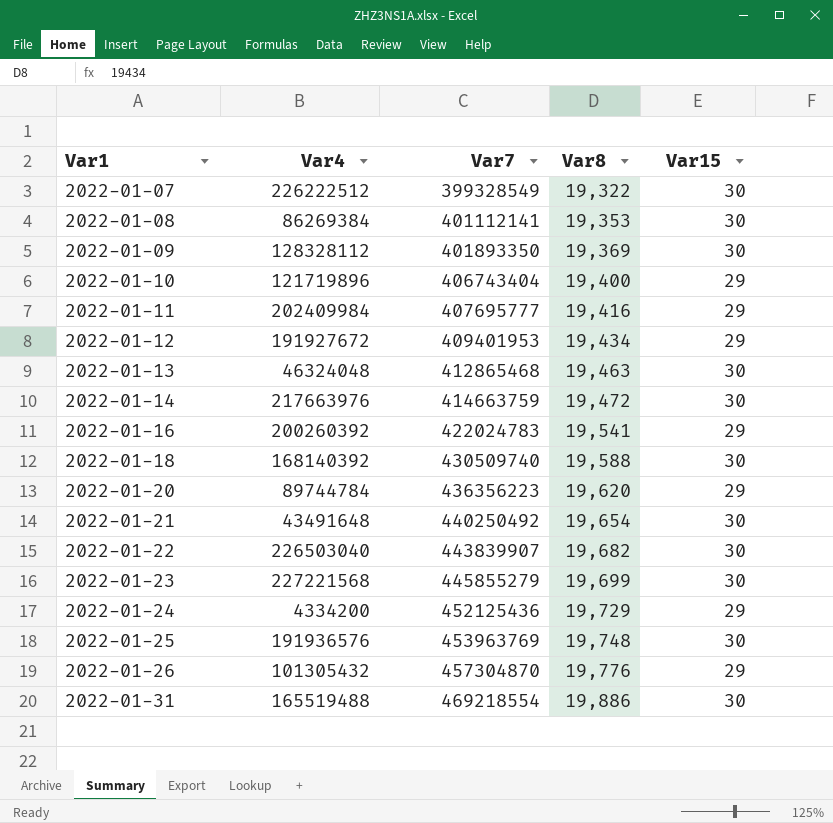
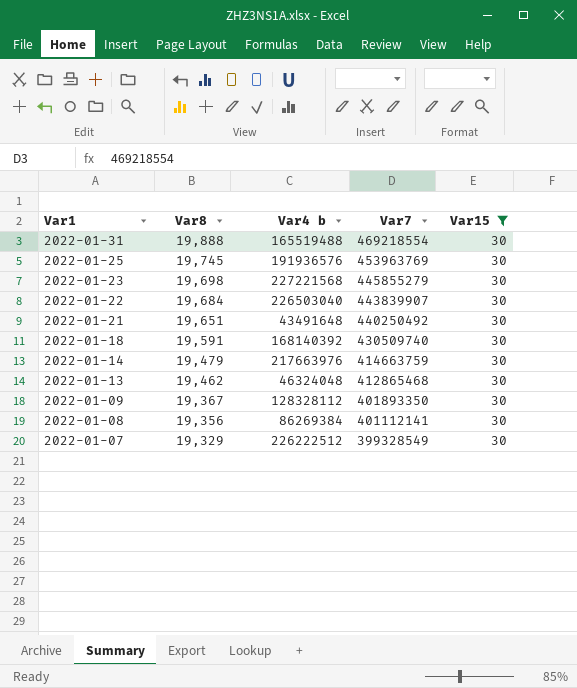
filter: none -> Var15 = 30
row order: Var1 ascending -> Var1 descending
column Var8 | position: 4 -> 2
column name: Var4 -> Var4 b
2022-01-31 | Var8: 19,886 -> 19,888
2022-01-25 | Var8: 19,748 -> 19,745
2022-01-23 | Var8: 19,699 -> 19,698
2022-01-22 | Var8: 19,682 -> 19,684
2022-01-21 | Var8: 19,654 -> 19,651
2022-01-18 | Var8: 19,588 -> 19,591
2022-01-14 | Var8: 19,472 -> 19,479
2022-01-13 | Var8: 19,463 -> 19,462
2022-01-09 | Var8: 19,369 -> 19,367
2022-01-08 | Var8: 19,353 -> 19,356
2022-01-07 | Var8: 19,322 -> 19,329

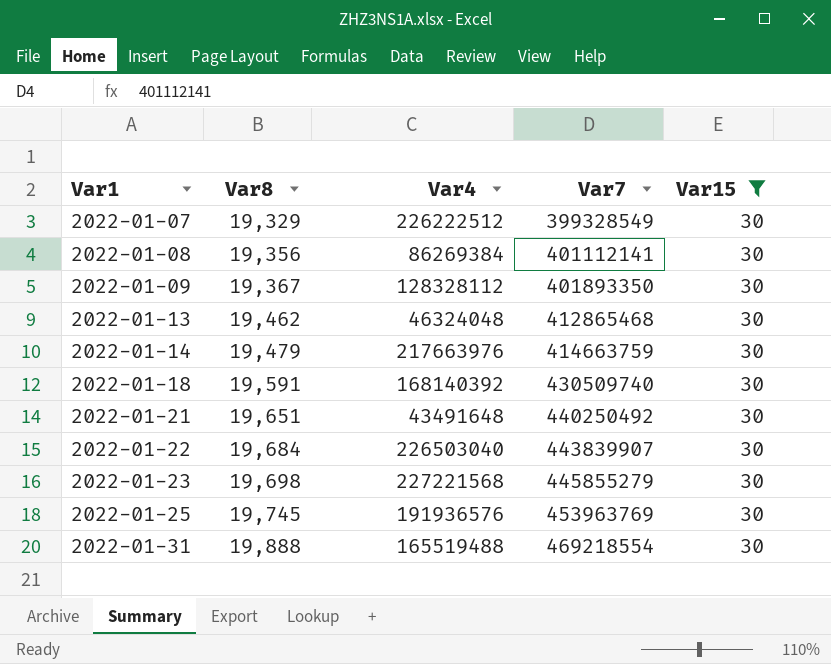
row order: Var1 descending -> Var1 ascending
column name: Var4 b -> Var4

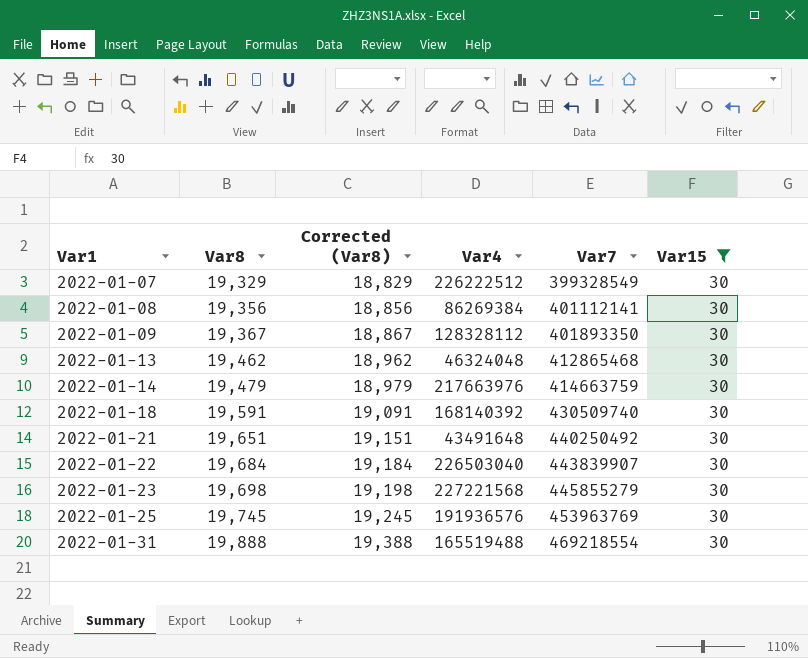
column Corrected (Var8) | formula: none -> [Var8] - 500

